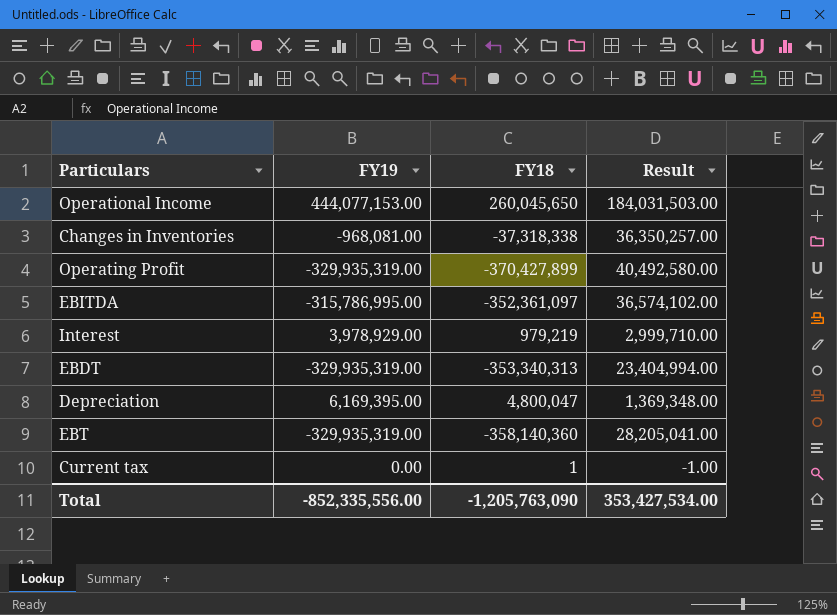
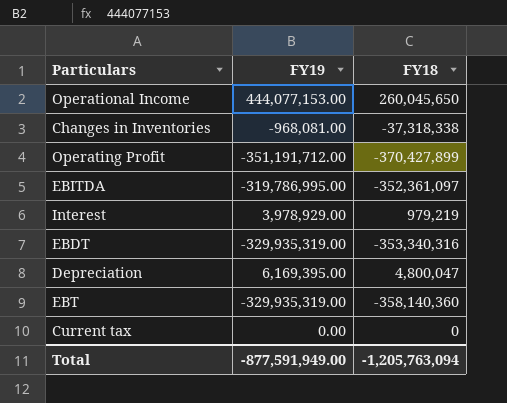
column Result | formula: [FY19] - [FY18] -> none
Operating Profit | FY19: -329,935,319.00 -> -351,191,712.00
EBITDA | FY19: -315,786,995.00 -> -319,786,995.00
EBDT | FY18: -353,340,313 -> -353,340,316
Current tax | FY18: 1 -> 0
Total | FY19: -852,335,556.00 -> -877,591,949.00
Total | FY18: -1,205,763,090 -> -1,205,763,094

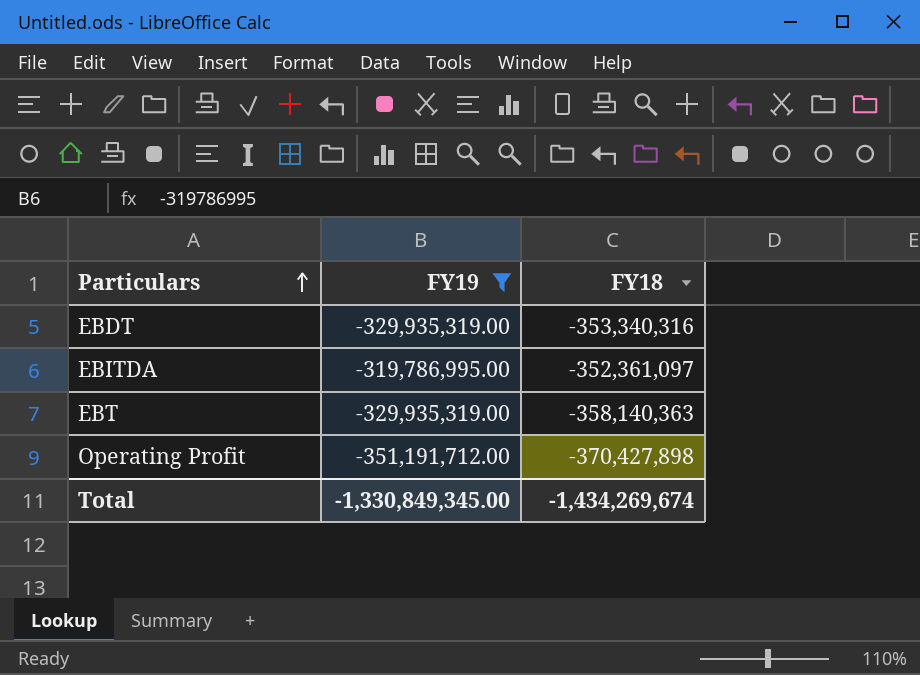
filter: none -> FY19 <= -319,786,995.00
row order: none -> Particulars ascending
EBT | FY18: -358,140,360 -> -358,140,363
Operating Profit | FY18: -370,427,899 -> -370,427,898
Total | FY19: -877,591,949.00 -> -1,330,849,345.00
Total | FY18: -1,205,763,094 -> -1,434,269,674

